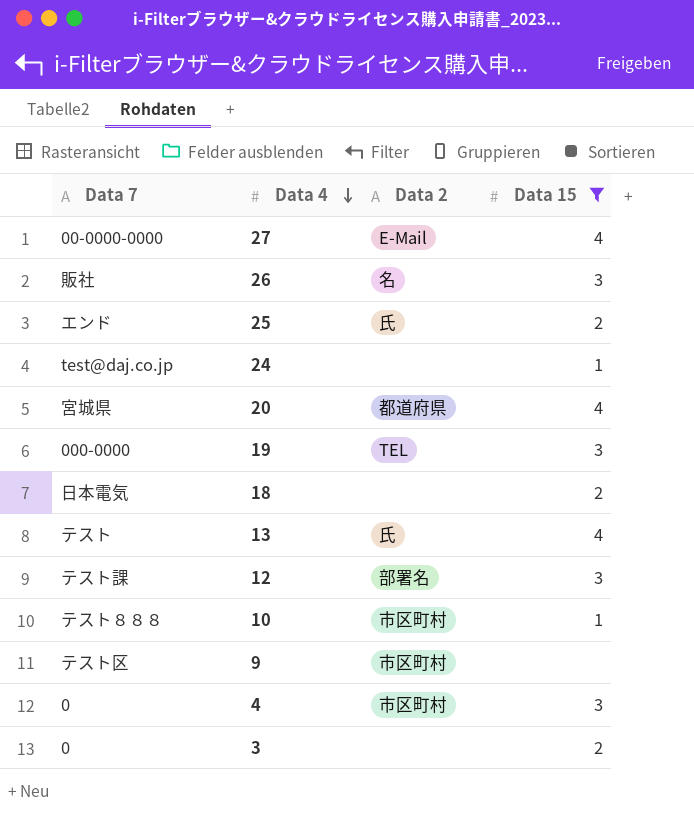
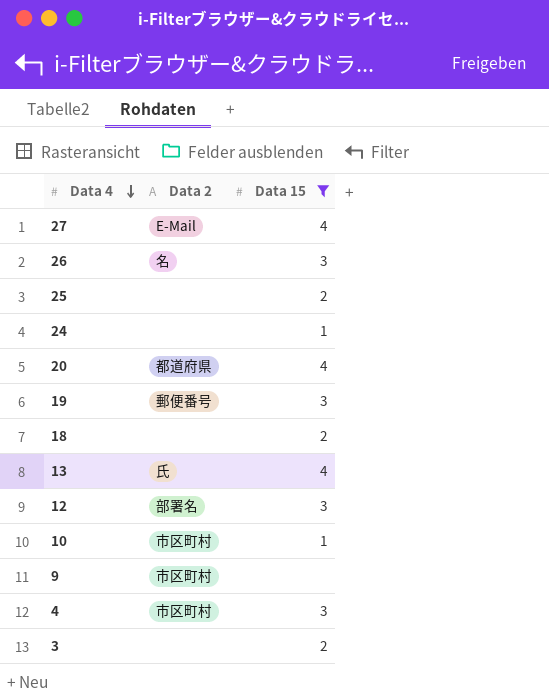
column Data 7 | position: 1 -> none
25 | Data 2: 氏 -> none
19 | Data 2: TEL -> 郵便番号

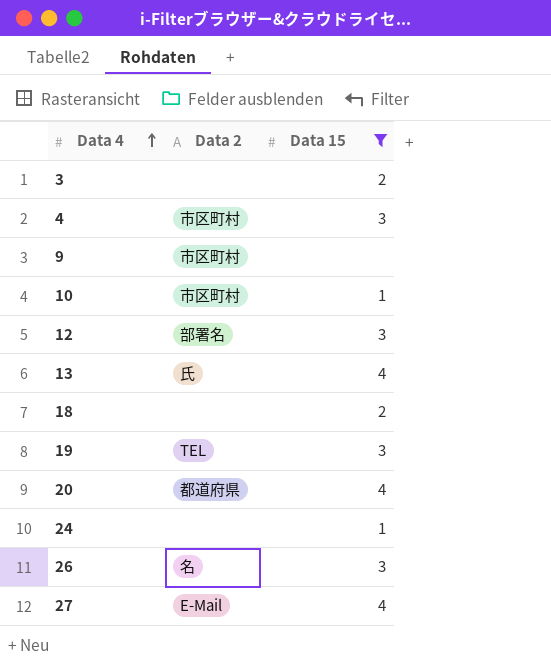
row order: Data 4 descending -> Data 4 ascending
row 25: none | 2 -> none
19 | Data 2: 郵便番号 -> TEL

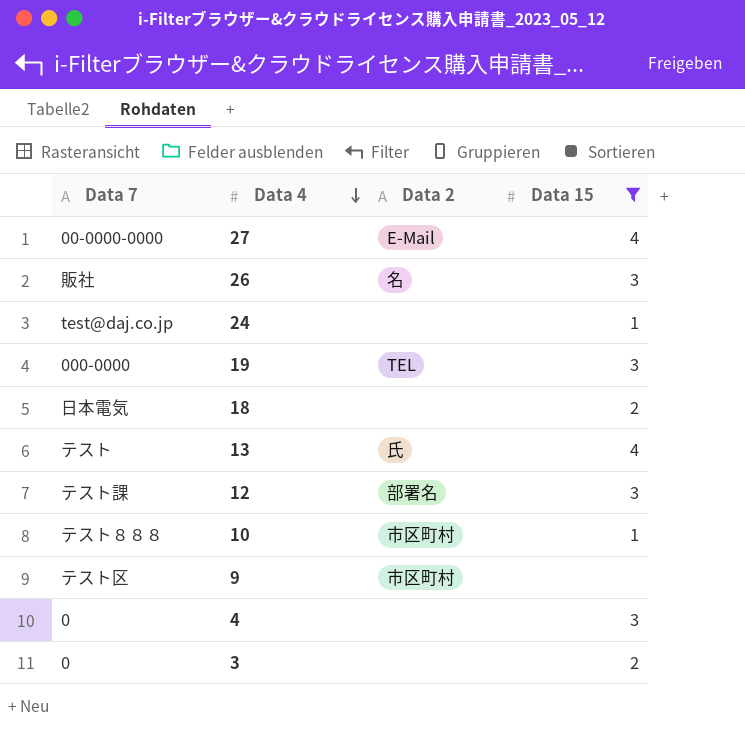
row order: Data 4 ascending -> Data 4 descending
column Data 7 | position: none -> 1
row 20: 都道府県 | 4 -> none
4 | Data 2: 市区町村 -> none

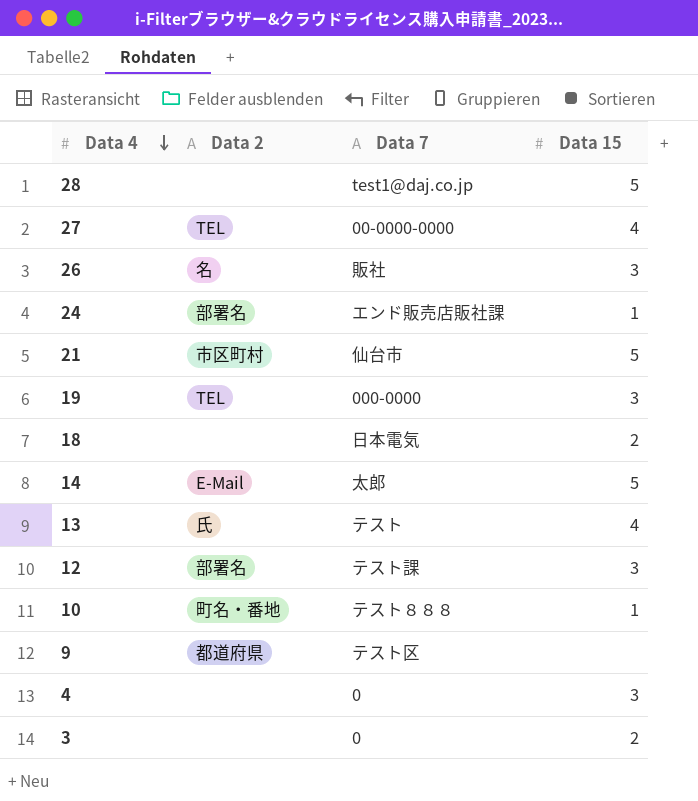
filter: Data 15 != 5 -> none
column Data 7 | position: 1 -> 3
27 | Data 2: E-Mail -> TEL
24 | Data 2: none -> 部署名
24 | Data 7: test@daj.co.jp -> エンド販売店販社課
10 | Data 2: 市区町村 -> 町名・番地
9 | Data 2: 市区町村 -> 都道府県

